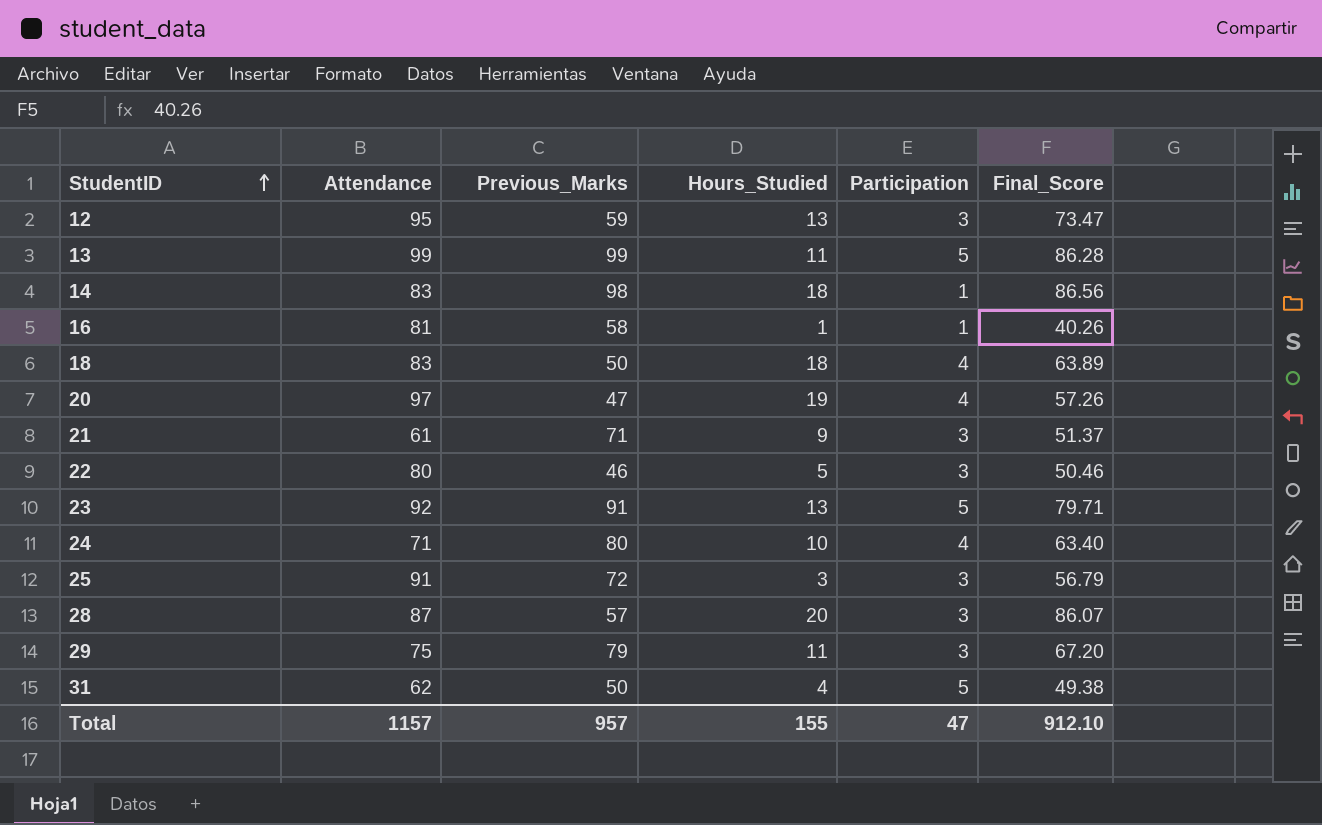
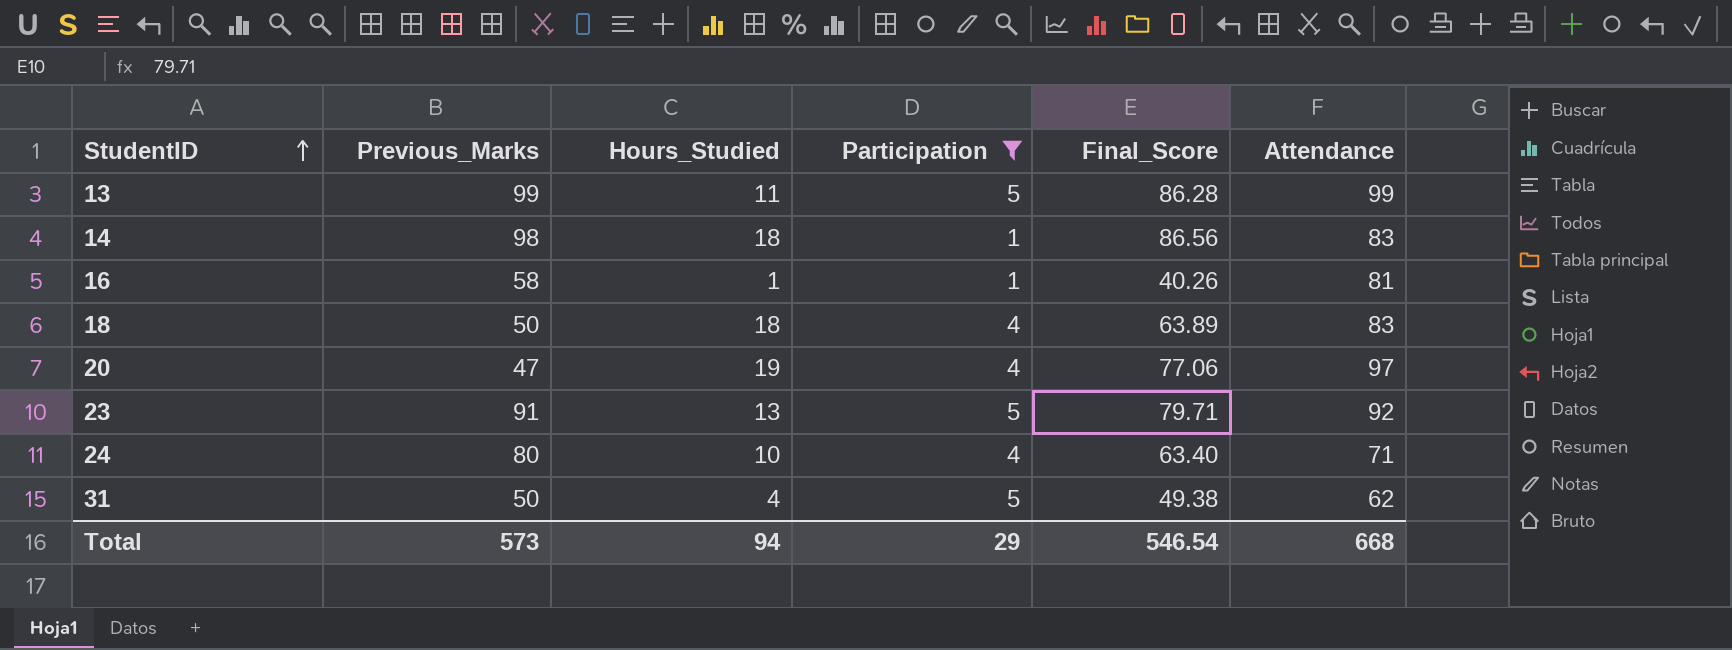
filter: none -> Participation != 3
column Attendance | position: 2 -> 6
20 | Final_Score: 57.26 -> 77.06
Total | Previous_Marks: 957 -> 573
Total | Hours_Studied: 155 -> 94
Total | Participation: 47 -> 29
Total | Final_Score: 912.10 -> 546.54
Total | Attendance: 1157 -> 668

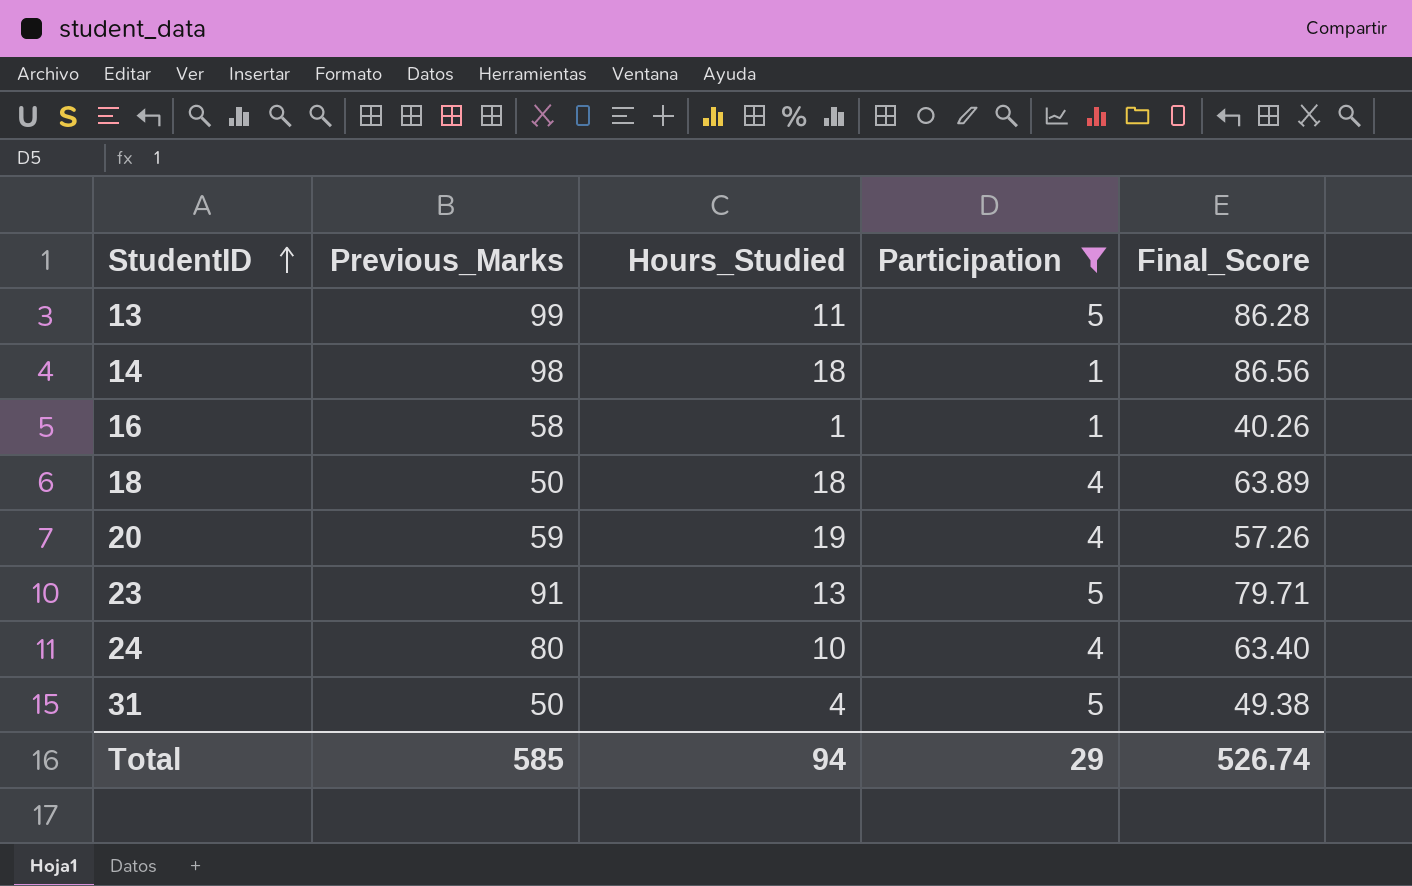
column Attendance | position: 6 -> none
20 | Previous_Marks: 47 -> 59
20 | Final_Score: 77.06 -> 57.26
Total | Previous_Marks: 573 -> 585
Total | Final_Score: 546.54 -> 526.74

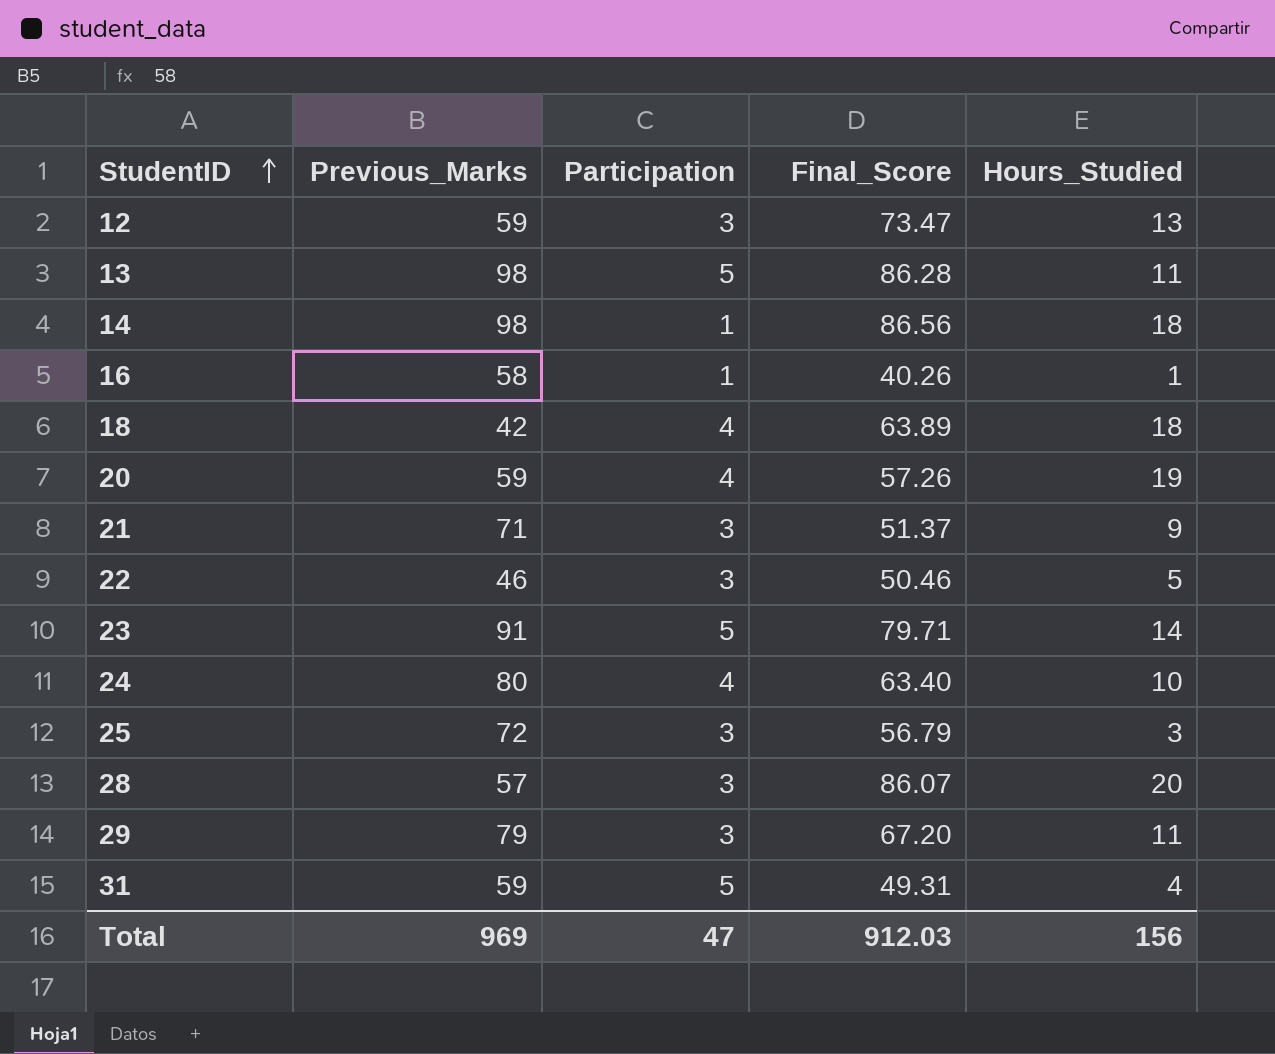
filter: Participation != 3 -> none
column Hours_Studied | position: 3 -> 5
13 | Previous_Marks: 99 -> 98
18 | Previous_Marks: 50 -> 42
23 | Hours_Studied: 13 -> 14
31 | Previous_Marks: 50 -> 59
31 | Final_Score: 49.38 -> 49.31
Total | Previous_Marks: 585 -> 969
Total | Participation: 29 -> 47
Total | Final_Score: 526.74 -> 912.03
Total | Hours_Studied: 94 -> 156

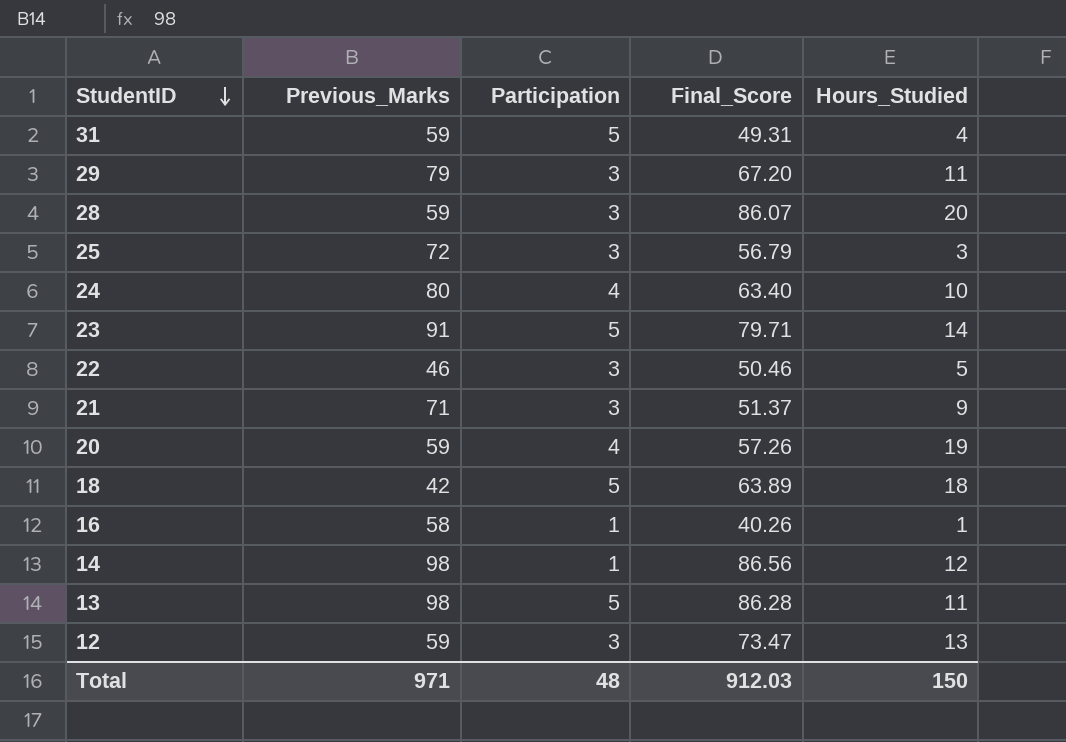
row order: StudentID ascending -> StudentID descending
28 | Previous_Marks: 57 -> 59
18 | Participation: 4 -> 5
14 | Hours_Studied: 18 -> 12
Total | Previous_Marks: 969 -> 971
Total | Participation: 47 -> 48
Total | Hours_Studied: 156 -> 150

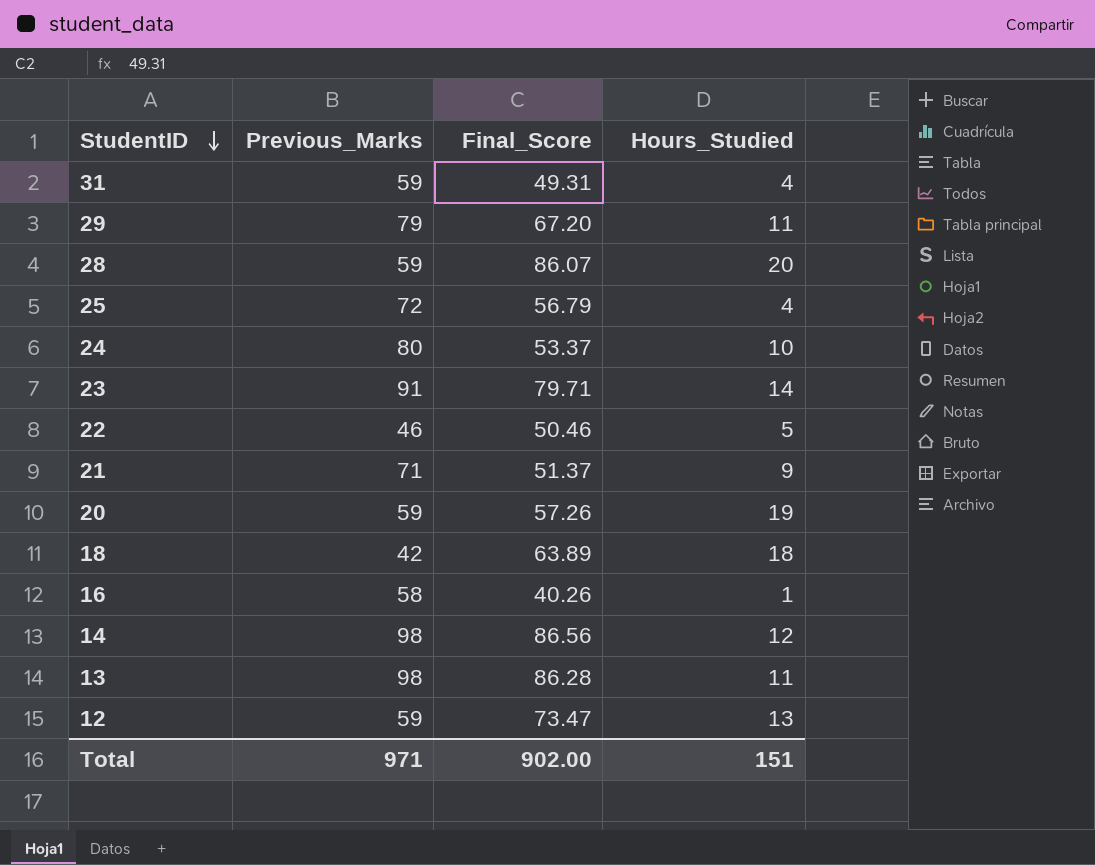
column Participation | position: 3 -> none
25 | Hours_Studied: 3 -> 4
24 | Final_Score: 63.40 -> 53.37
Total | Final_Score: 912.03 -> 902.00
Total | Hours_Studied: 150 -> 151

